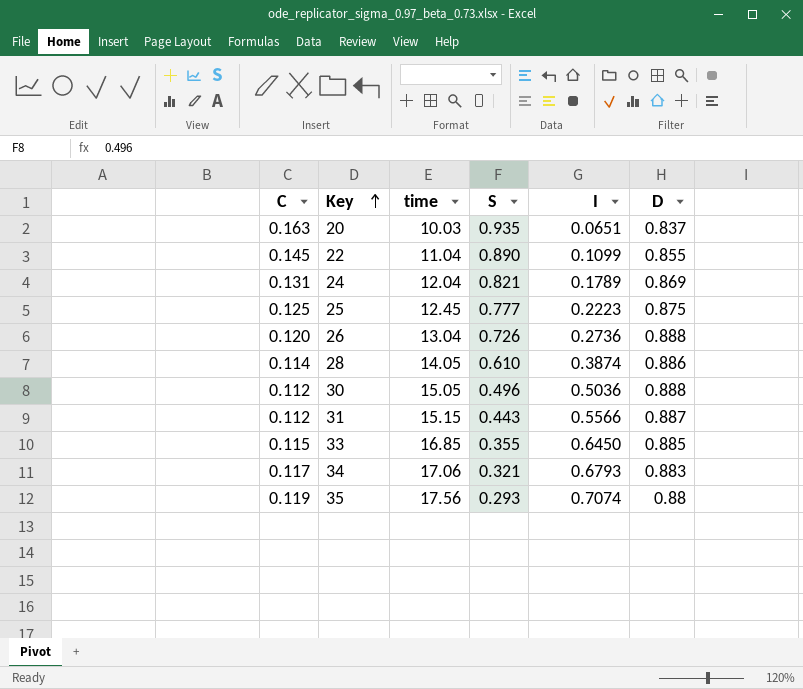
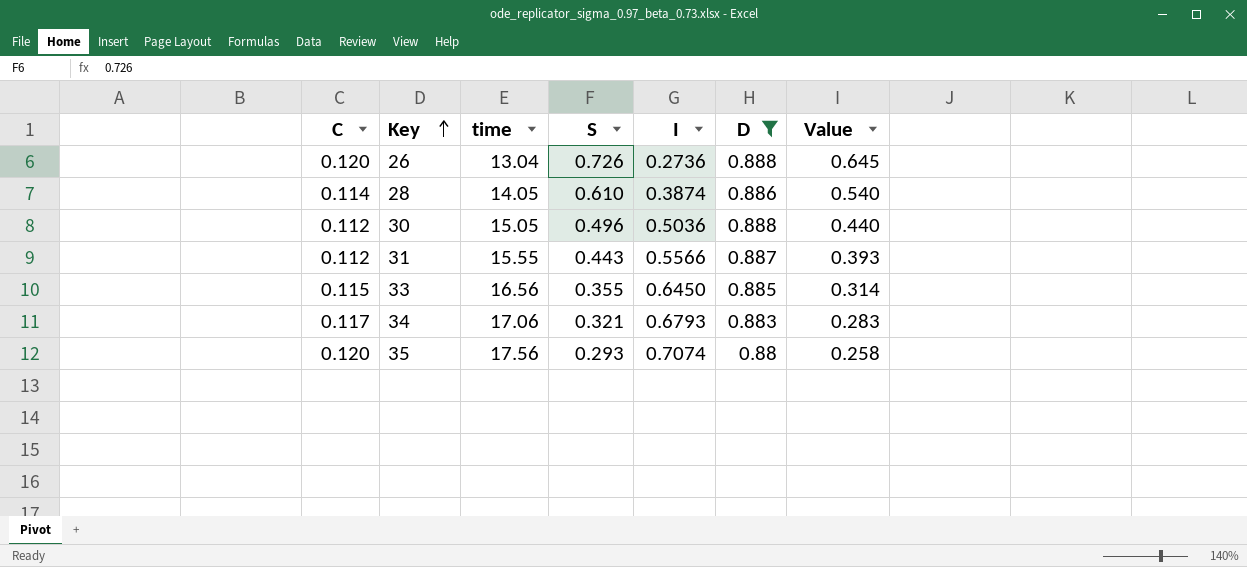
filter: none -> D >= 0.88
column Value | formula: none -> [S] * [D]
31 | time: 15.15 -> 15.55
33 | time: 16.85 -> 16.56
35 | C: 0.119 -> 0.120

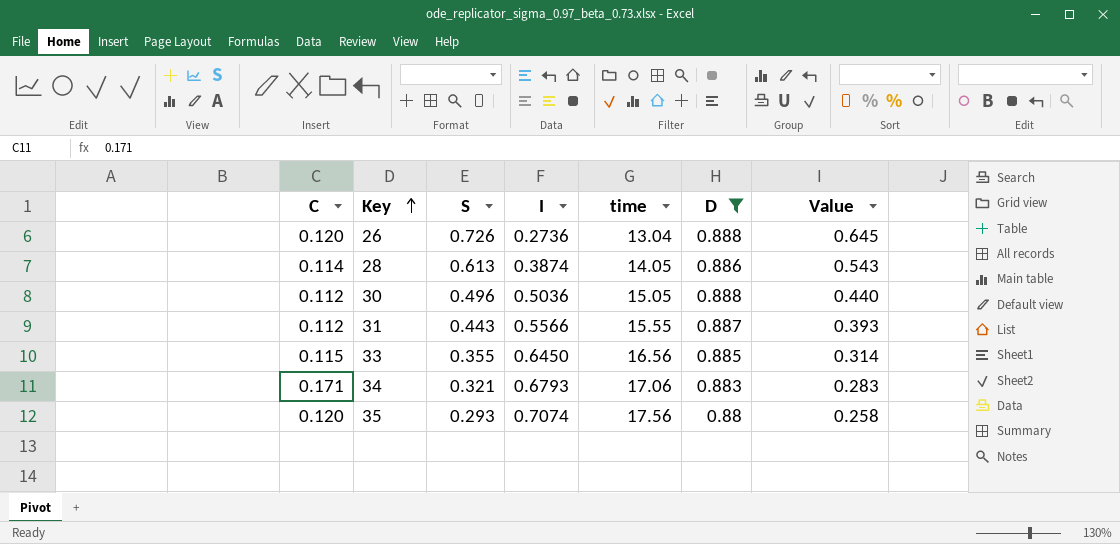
column time | position: 3 -> 5
28 | S: 0.610 -> 0.613
28 | Value: 0.540 -> 0.543
34 | C: 0.117 -> 0.171

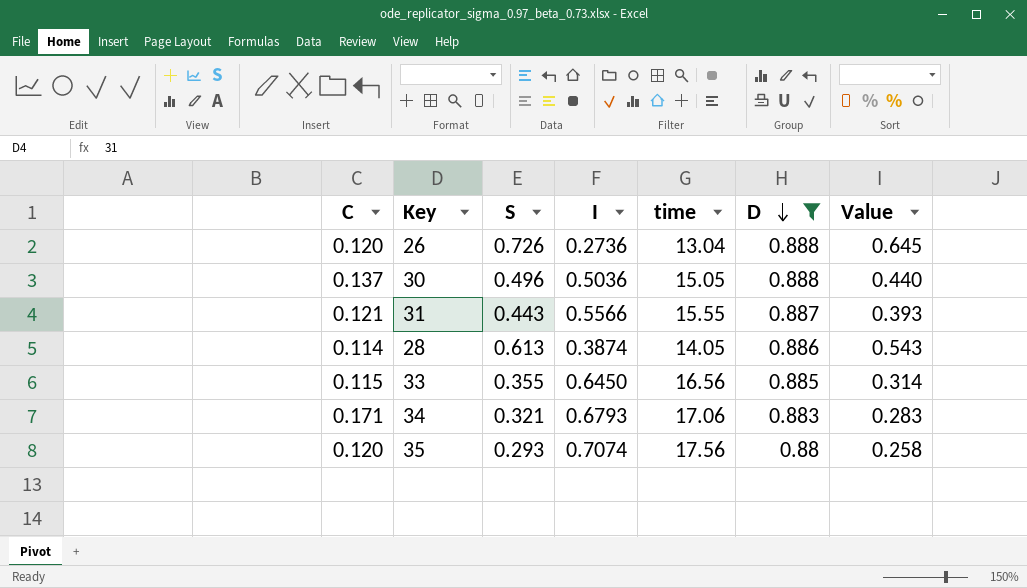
row order: Key ascending -> D descending
30 | C: 0.112 -> 0.137
31 | C: 0.112 -> 0.121

